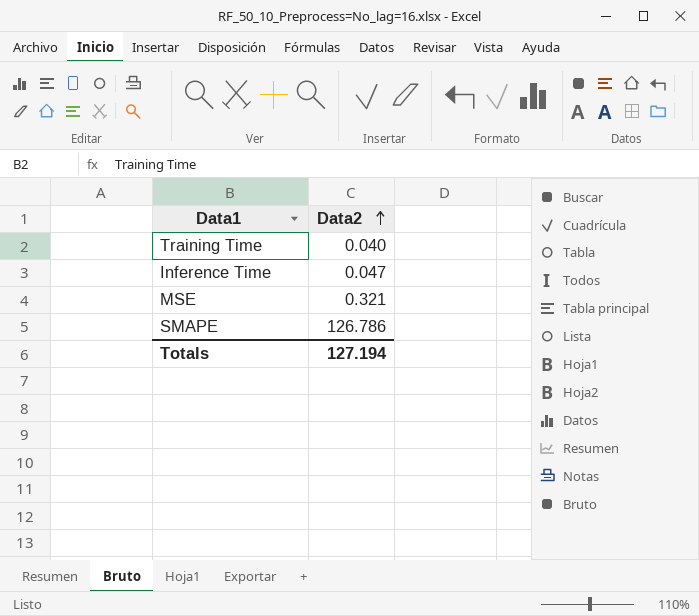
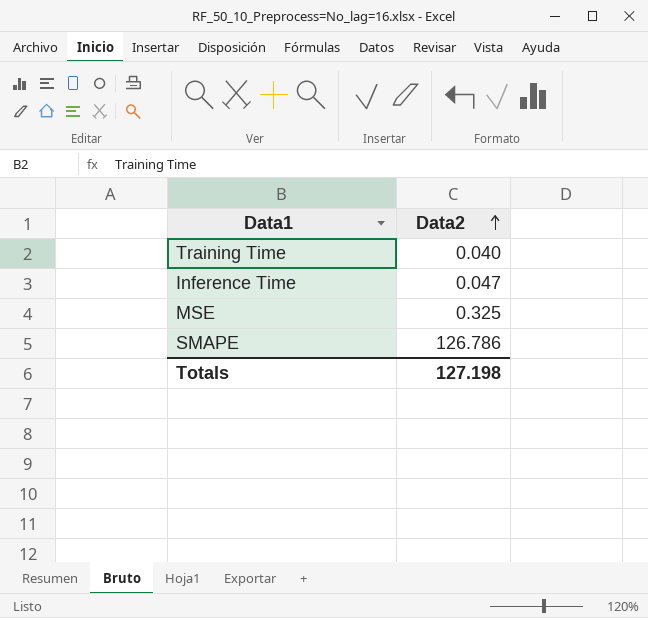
MSE | Data2: 0.321 -> 0.325
Totals | Data2: 127.194 -> 127.198

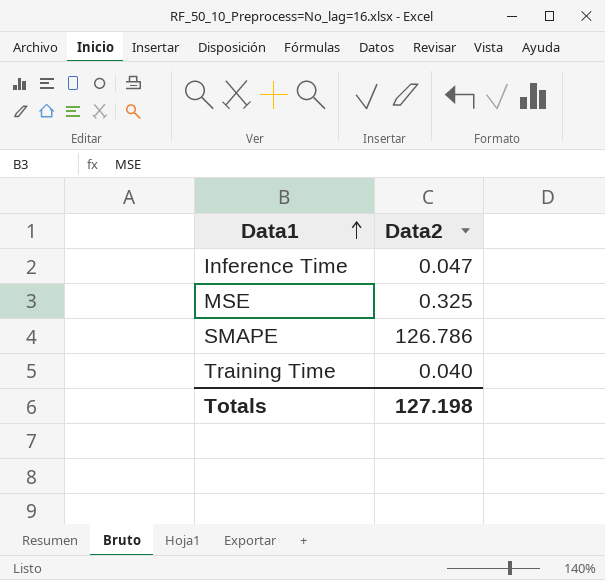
row order: Data2 ascending -> Data1 ascending

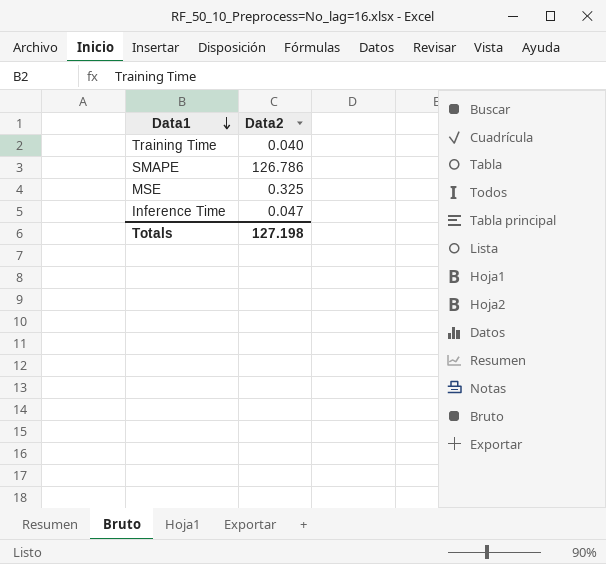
row order: Data1 ascending -> Data1 descending

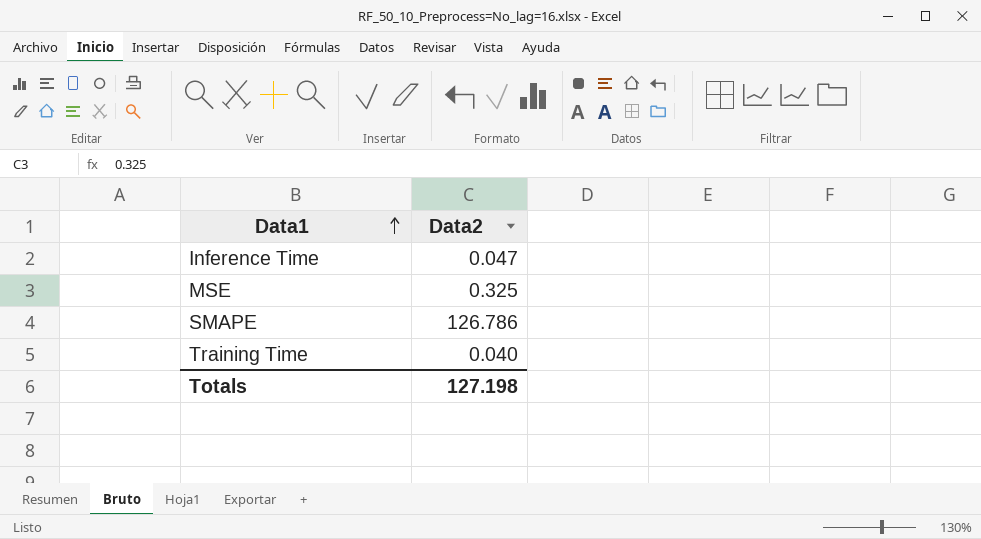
row order: Data1 descending -> Data1 ascending

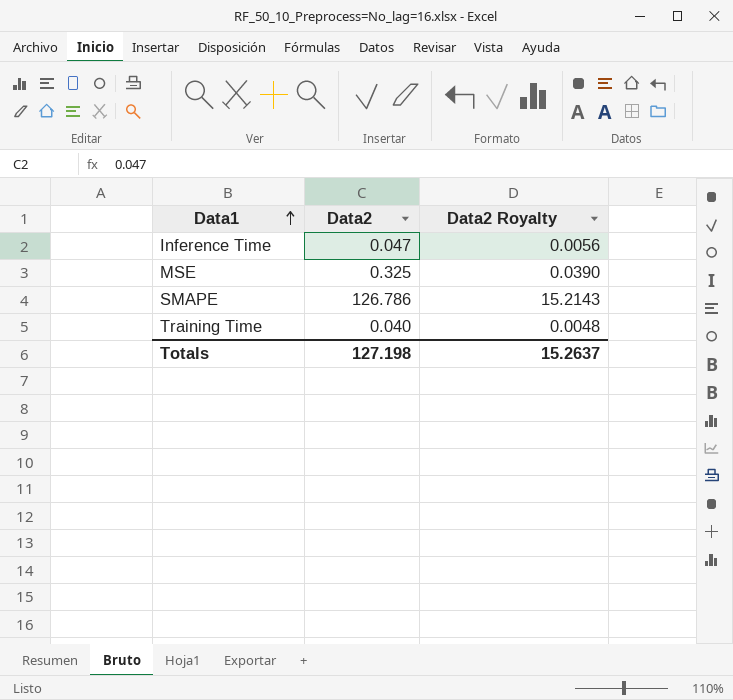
column Data2 Royalty | formula: none -> [Data2] * 0.12

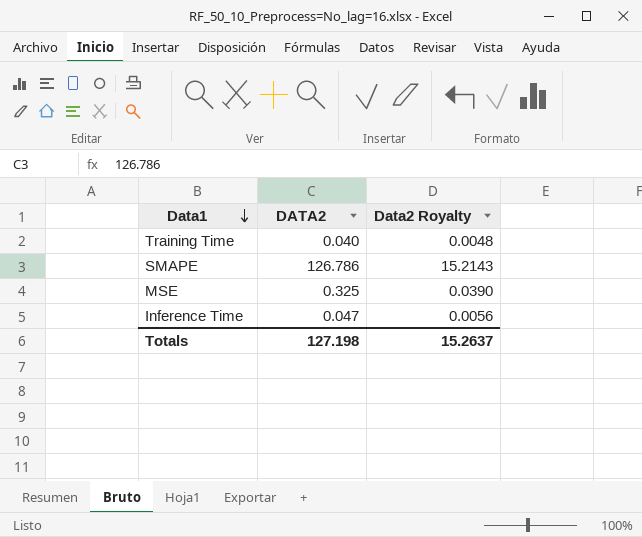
row order: Data1 ascending -> Data1 descending
column name: Data2 -> DATA2

